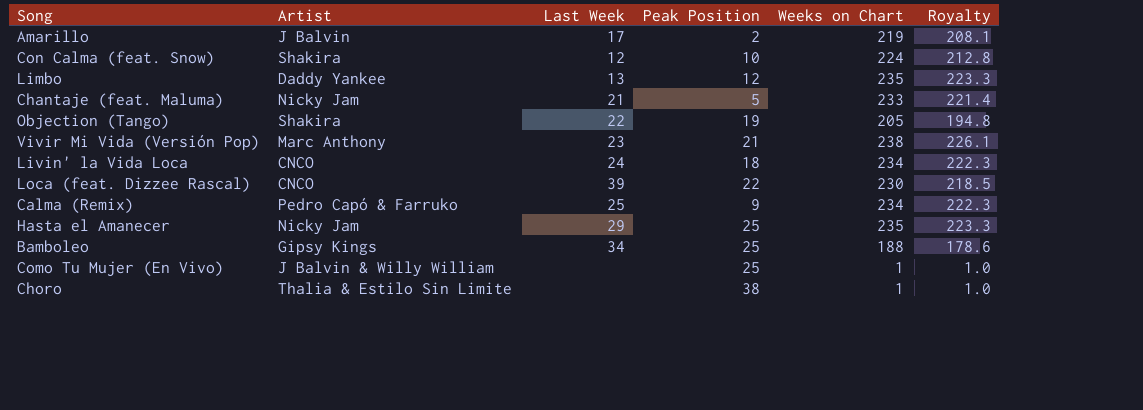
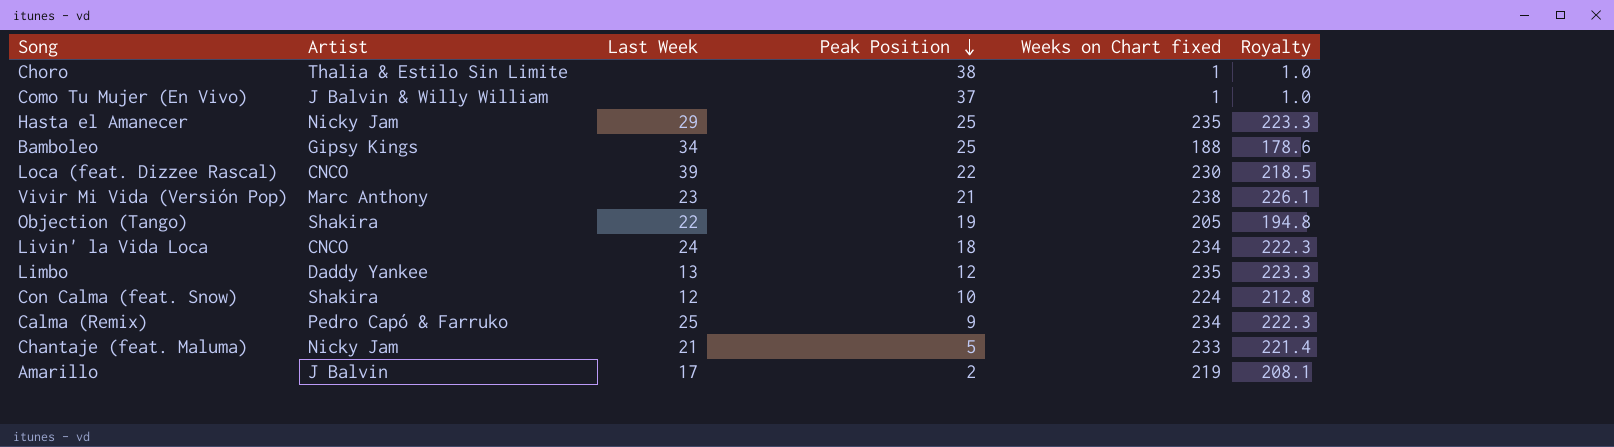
row order: none -> Peak Position descending
column name: Weeks on Chart -> Weeks on Chart fixed
Como Tu Mujer (En Vivo) | Peak Position: 25 -> 37

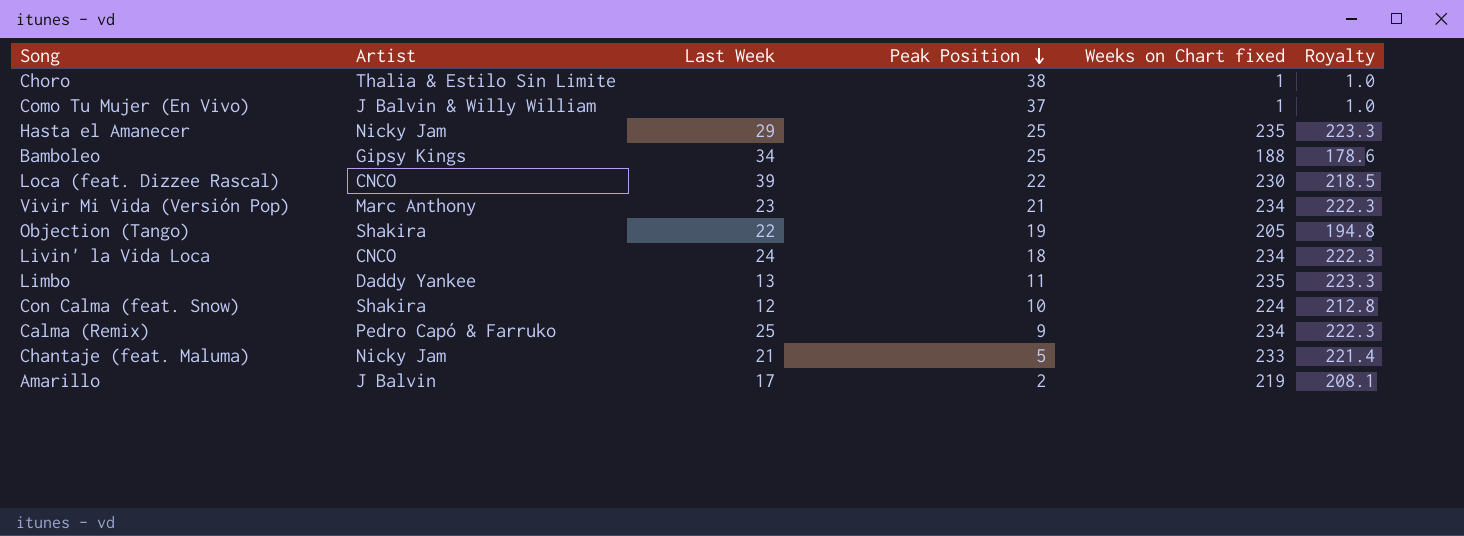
Vivir Mi Vida (Versión Pop) | Weeks on Chart fixed: 238 -> 234
Vivir Mi Vida (Versión Pop) | Royalty: 226.1 -> 222.3
Limbo | Peak Position: 12 -> 11

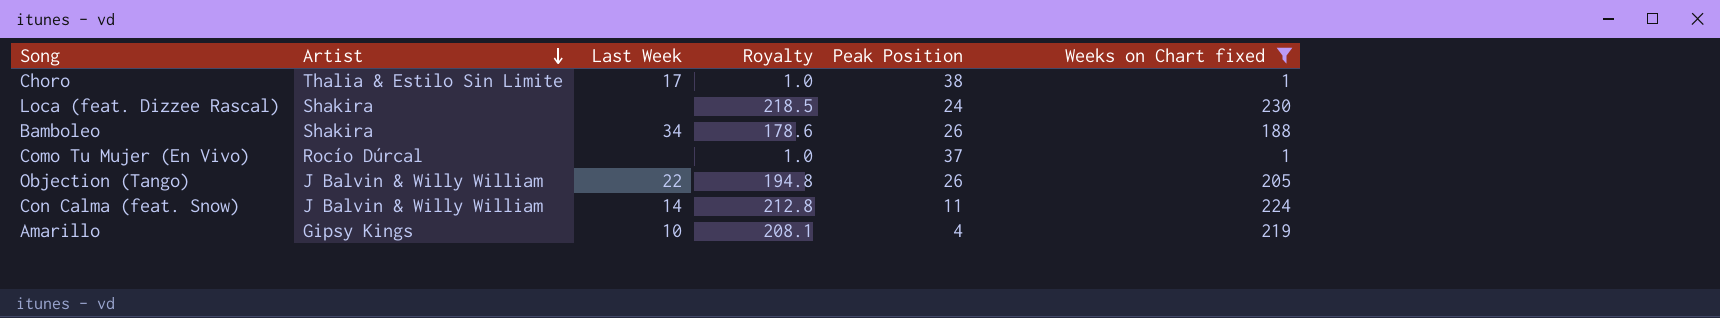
filter: none -> Weeks on Chart fixed <= 230
row order: Peak Position descending -> Artist descending
column Royalty | position: 6 -> 4
Choro | Last Week: none -> 17
Loca (feat. Dizzee Rascal) | Artist: CNCO -> Shakira
Loca (feat. Dizzee Rascal) | Last Week: 39 -> none
Loca (feat. Dizzee Rascal) | Peak Position: 22 -> 24
Bamboleo | Artist: Gipsy Kings -> Shakira
Bamboleo | Peak Position: 25 -> 26
Como Tu Mujer (En Vivo) | Artist: J Balvin & Willy William -> Rocío Dúrcal
Objection (Tango) | Artist: Shakira -> J Balvin & Willy William
Objection (Tango) | Peak Position: 19 -> 26
Con Calma (feat. Snow) | Artist: Shakira -> J Balvin & Willy William
Con Calma (feat. Snow) | Last Week: 12 -> 14
Con Calma (feat. Snow) | Peak Position: 10 -> 11
Amarillo | Artist: J Balvin -> Gipsy Kings
Amarillo | Last Week: 17 -> 10
Amarillo | Peak Position: 2 -> 4

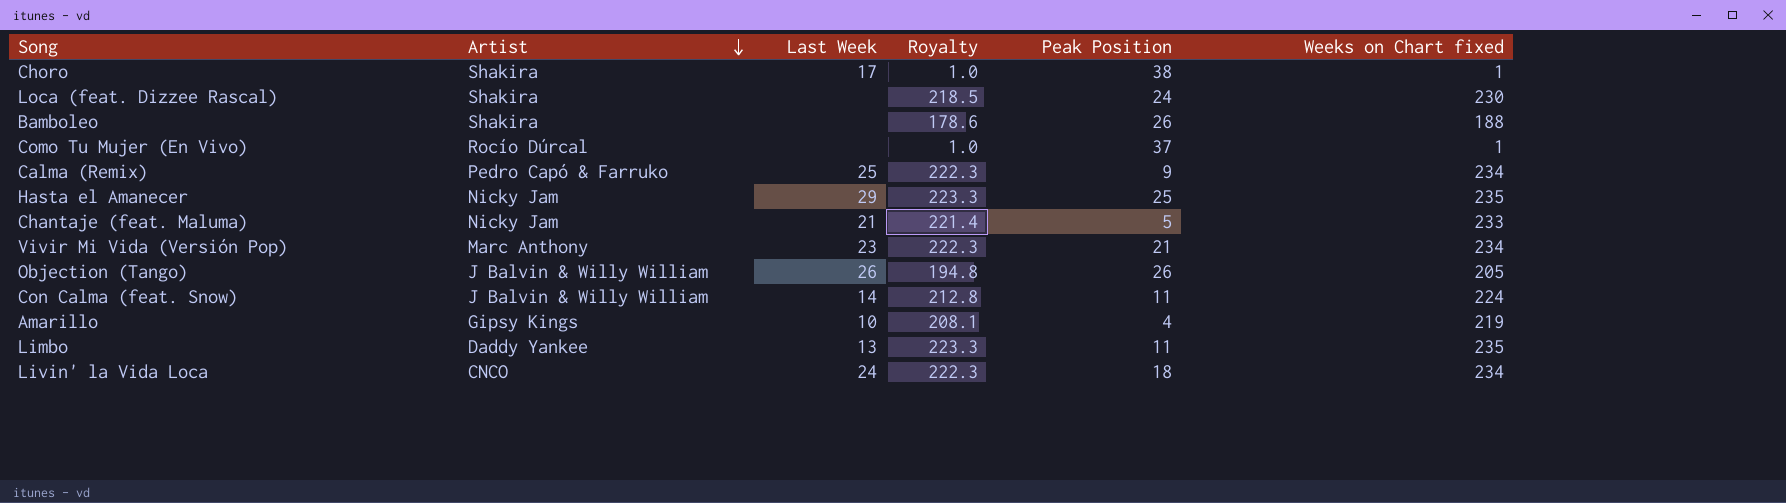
filter: Weeks on Chart fixed <= 230 -> none
Choro | Artist: Thalia & Estilo Sin Limite -> Shakira
Bamboleo | Last Week: 34 -> none
Objection (Tango) | Last Week: 22 -> 26

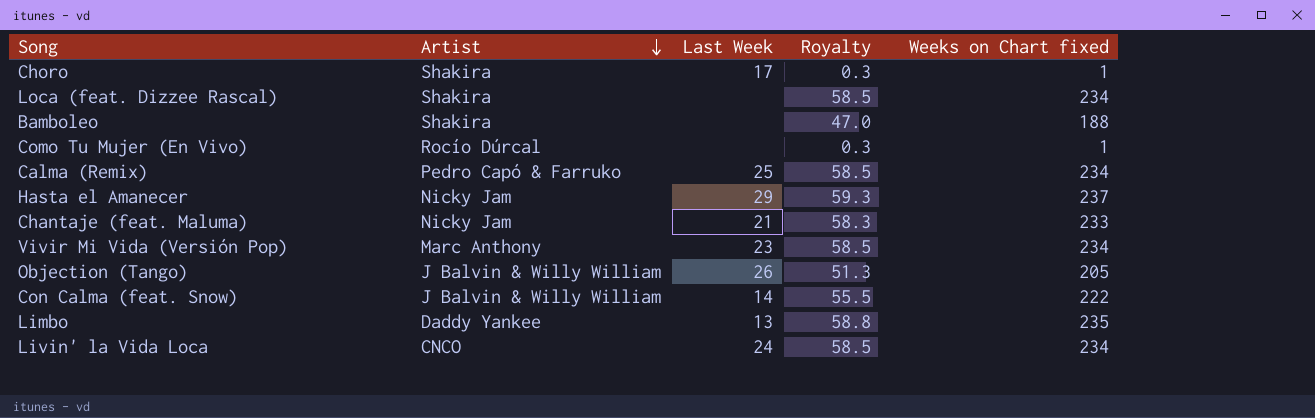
column Peak Position | position: 5 -> none
column Royalty | formula: [Weeks on Chart fixed] * 0.95 -> [Weeks on Chart fixed] * 0.25
row Amarillo: Gipsy Kings | 10 | 208.1 | 4 | 219 -> none
Loca (feat. Dizzee Rascal) | Weeks on Chart fixed: 230 -> 234
Hasta el Amanecer | Weeks on Chart fixed: 235 -> 237
Con Calma (feat. Snow) | Weeks on Chart fixed: 224 -> 222

